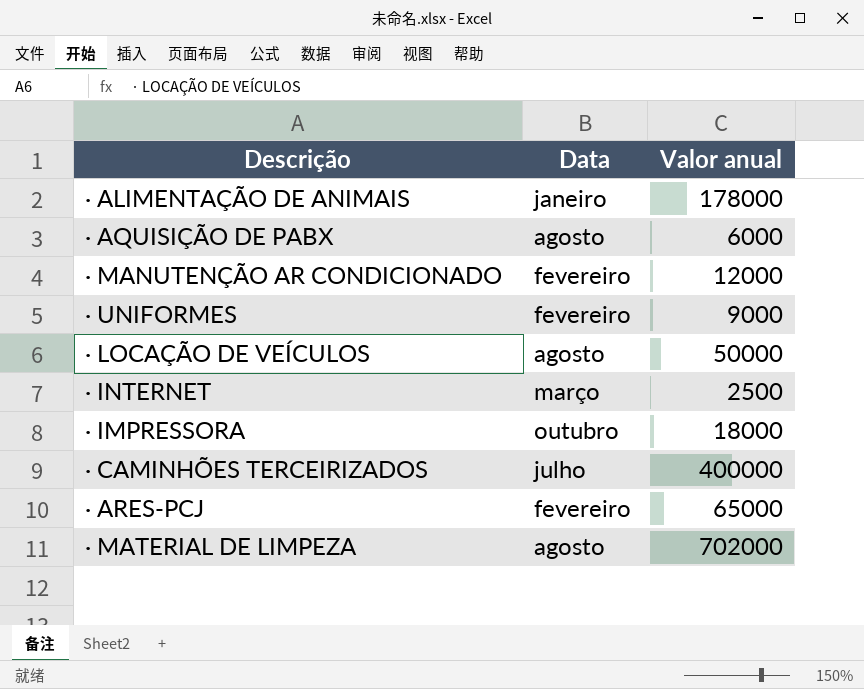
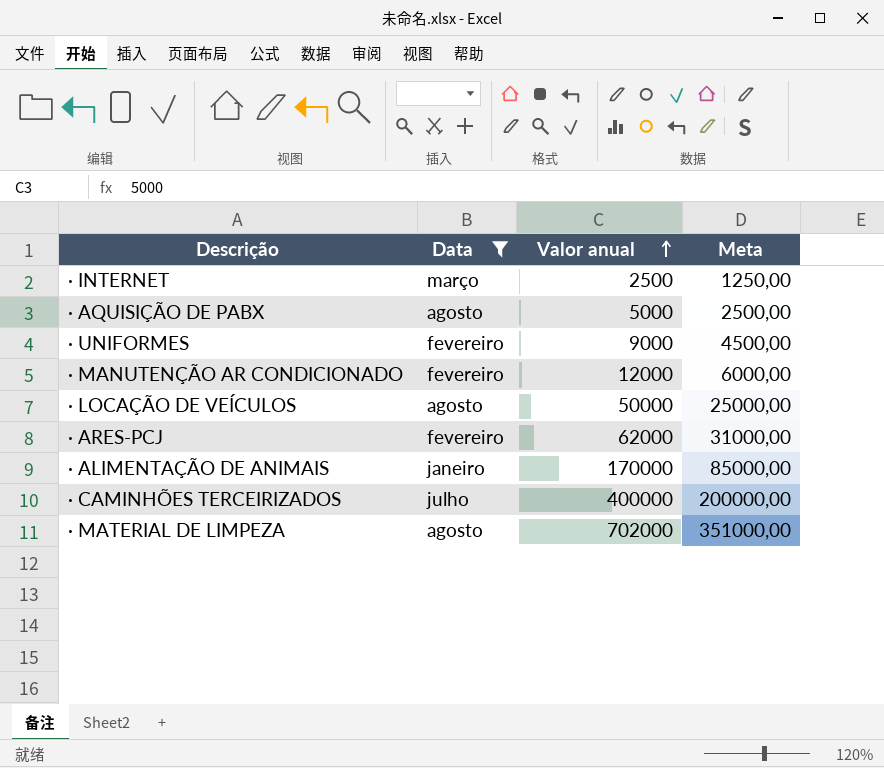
filter: none -> Data != outubro
row order: none -> Valor anual ascending
column Meta | formula: none -> [Valor anual] * 0,5
· AQUISIÇÃO DE PABX | Valor anual: 6000 -> 5000
· ARES-PCJ | Valor anual: 65000 -> 62000
· ALIMENTAÇÃO DE ANIMAIS | Valor anual: 178000 -> 170000

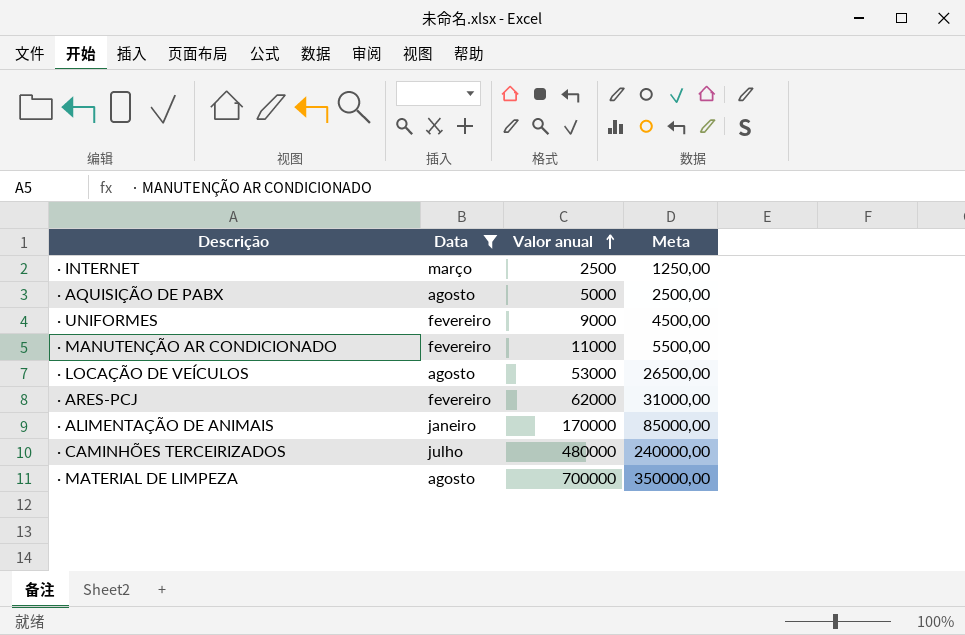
· MANUTENÇÃO AR CONDICIONADO | Valor anual: 12000 -> 11000
· MANUTENÇÃO AR CONDICIONADO | Meta: 6000,00 -> 5500,00
· LOCAÇÃO DE VEÍCULOS | Valor anual: 50000 -> 53000
· LOCAÇÃO DE VEÍCULOS | Meta: 25000,00 -> 26500,00
· CAMINHÕES TERCEIRIZADOS | Valor anual: 400000 -> 480000
· CAMINHÕES TERCEIRIZADOS | Meta: 200000,00 -> 240000,00
· MATERIAL DE LIMPEZA | Valor anual: 702000 -> 700000
· MATERIAL DE LIMPEZA | Meta: 351000,00 -> 350000,00

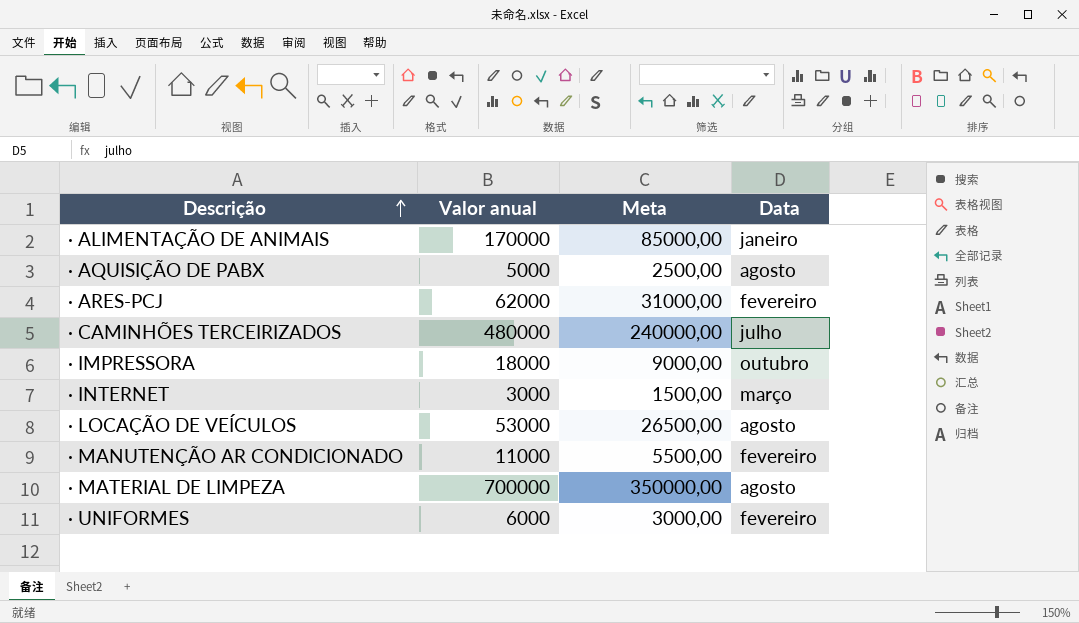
filter: Data != outubro -> none
row order: Valor anual ascending -> Descrição ascending
column Data | position: 2 -> 4
· INTERNET | Valor anual: 2500 -> 3000
· INTERNET | Meta: 1250,00 -> 1500,00
· UNIFORMES | Valor anual: 9000 -> 6000
· UNIFORMES | Meta: 4500,00 -> 3000,00

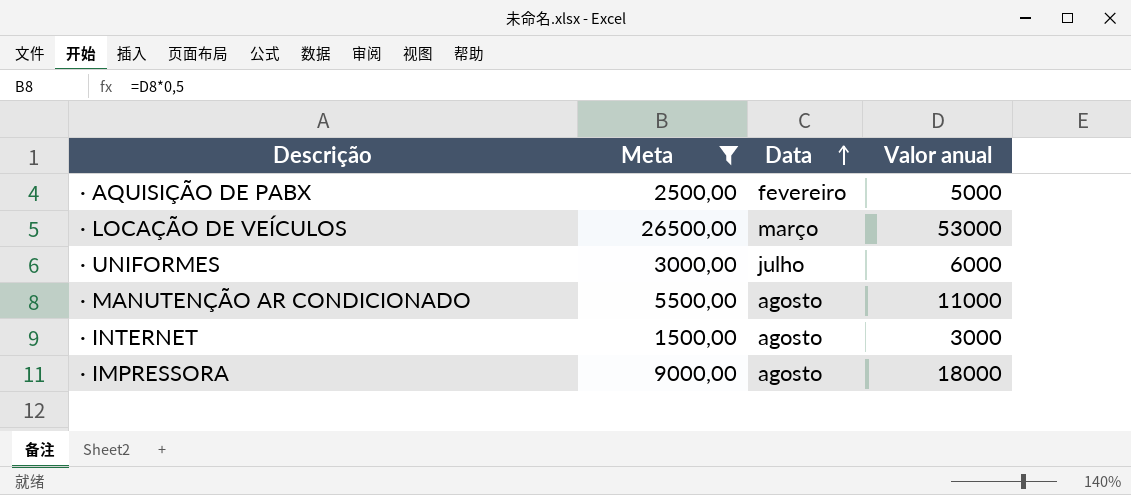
filter: none -> Meta <= 26500,00
row order: Descrição ascending -> Data ascending
column Valor anual | position: 2 -> 4
· AQUISIÇÃO DE PABX | Data: agosto -> fevereiro
· LOCAÇÃO DE VEÍCULOS | Data: agosto -> março
· UNIFORMES | Data: fevereiro -> julho
· MANUTENÇÃO AR CONDICIONADO | Data: fevereiro -> agosto
· INTERNET | Data: março -> agosto
· IMPRESSORA | Data: outubro -> agosto

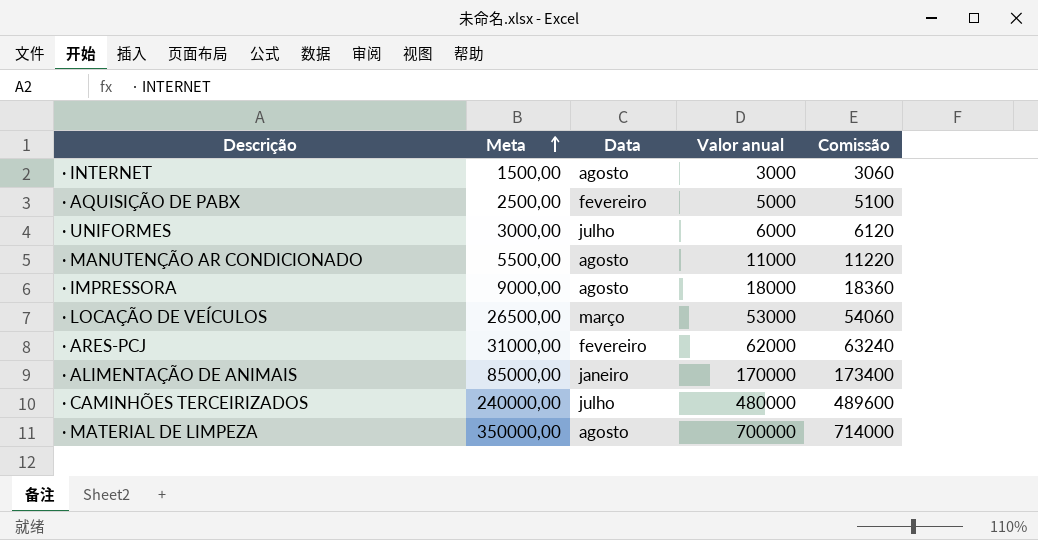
filter: Meta <= 26500,00 -> none
row order: Data ascending -> Meta ascending
column Comissão | formula: none -> [Valor anual] * 1,02

